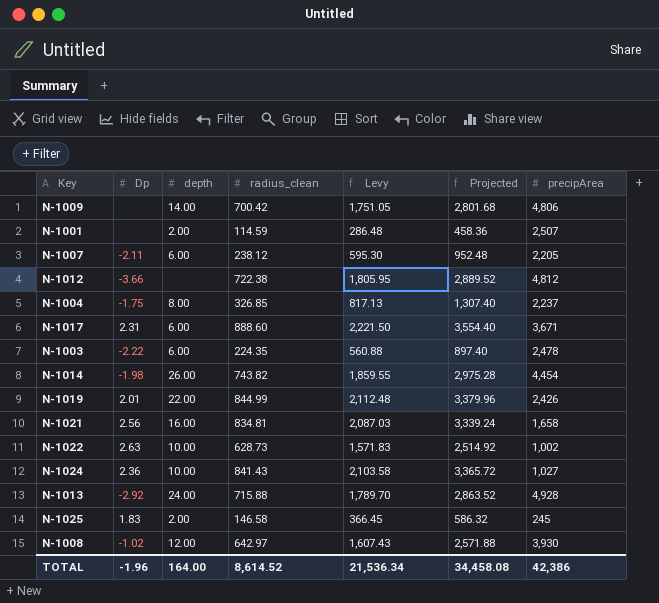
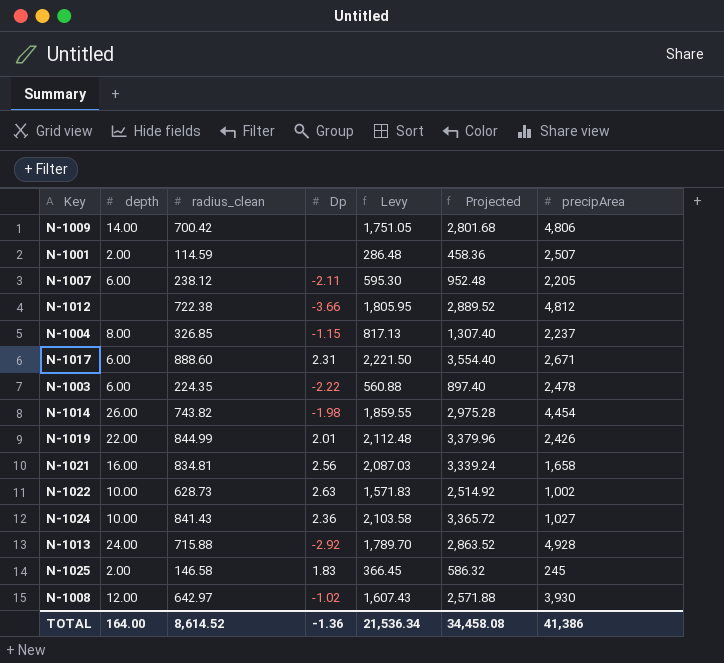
column Dp | position: 2 -> 4
N-1004 | Dp: -1.75 -> -1.15
N-1017 | precipArea: 3,671 -> 2,671
TOTAL | Dp: -1.96 -> -1.36
TOTAL | precipArea: 42,386 -> 41,386

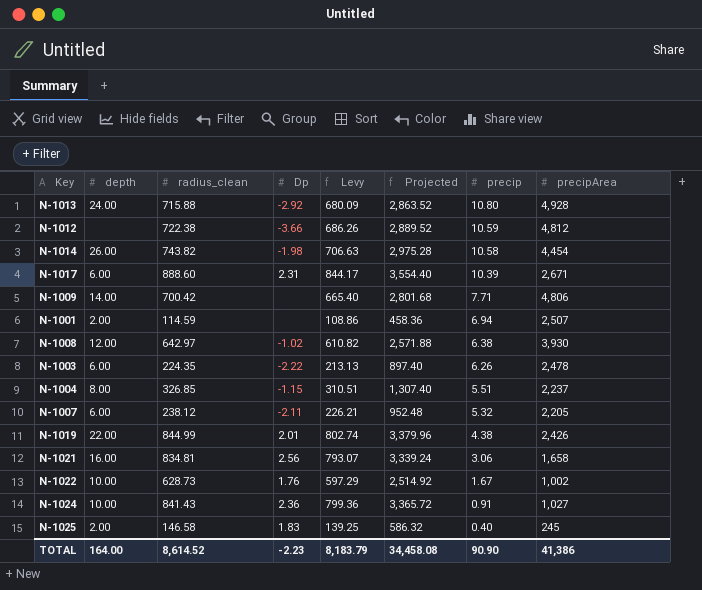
row order: none -> precip descending
column Levy | formula: [radius_clean] * 2.5 -> [radius_clean] * 0.95
column precip | position: none -> 7
N-1022 | Dp: 2.63 -> 1.76
TOTAL | Dp: -1.36 -> -2.23
TOTAL | Levy: 21,536.34 -> 8,183.79

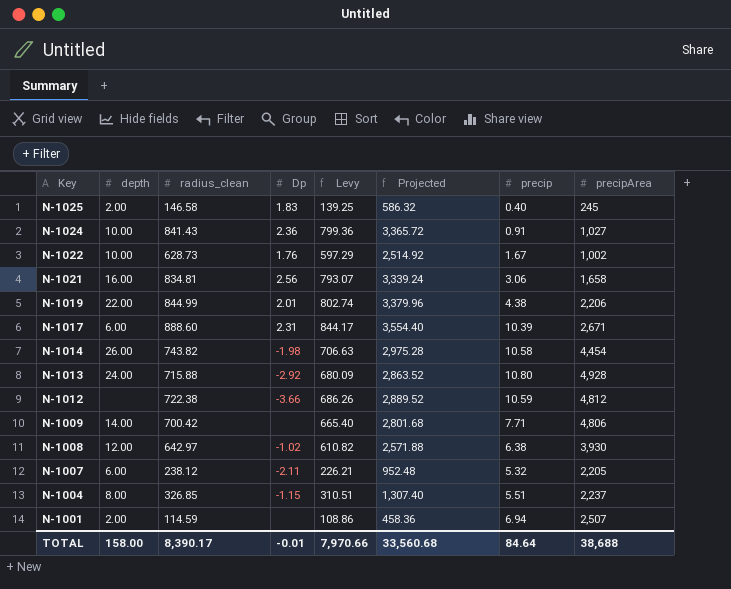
row order: precip descending -> Key descending
row N-1003: 6.00 | 224.35 | -2.22 | 213.13 | 897.40 | 6.26 | 2,478 -> none
N-1019 | precipArea: 2,426 -> 2,206
TOTAL | depth: 164.00 -> 158.00
TOTAL | radius_clean: 8,614.52 -> 8,390.17
TOTAL | Dp: -2.23 -> -0.01
TOTAL | Levy: 8,183.79 -> 7,970.66
TOTAL | Projected: 34,458.08 -> 33,560.68
TOTAL | precip: 90.90 -> 84.64
TOTAL | precipArea: 41,386 -> 38,688

